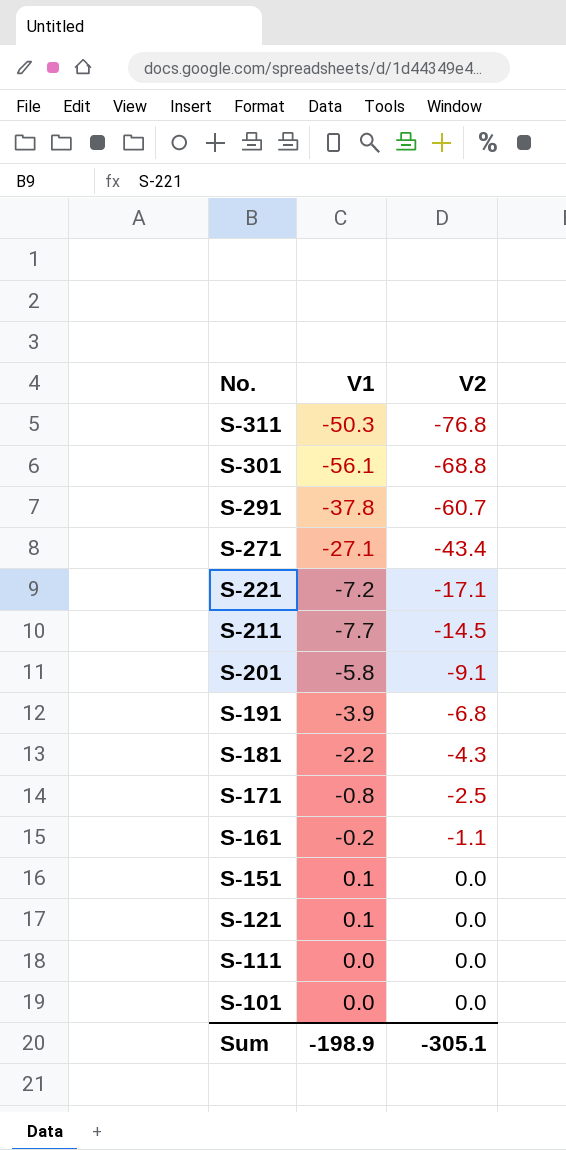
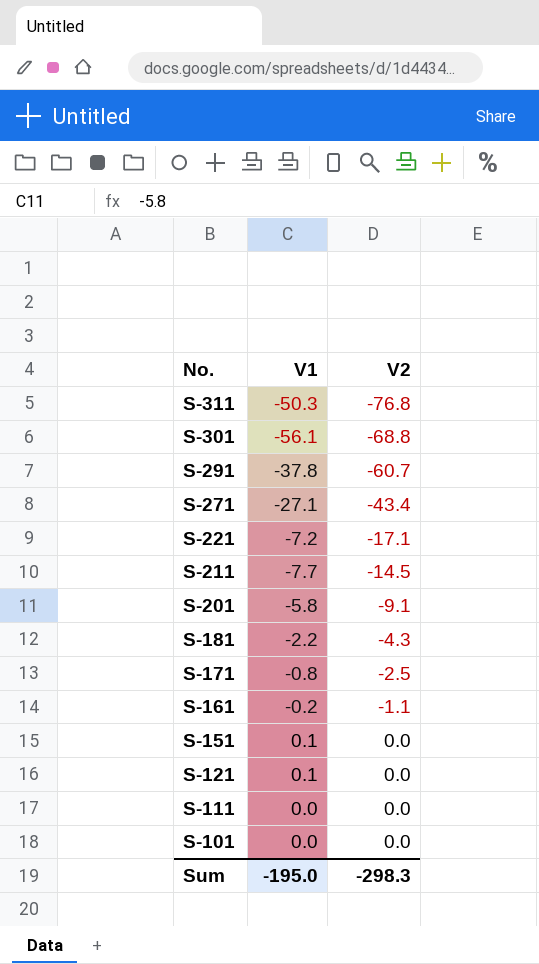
row S-191: -3.9 | -6.8 -> none
Sum | V1: -198.9 -> -195.0
Sum | V2: -305.1 -> -298.3

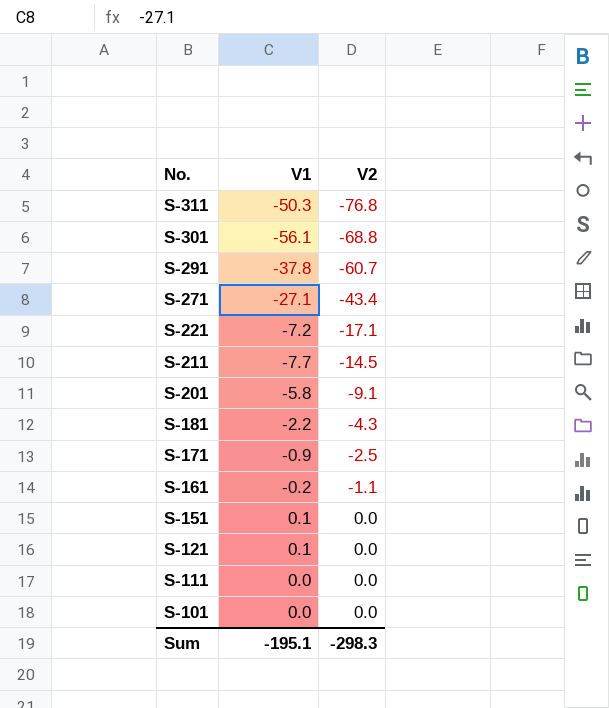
S-171 | V1: -0.8 -> -0.9
Sum | V1: -195.0 -> -195.1

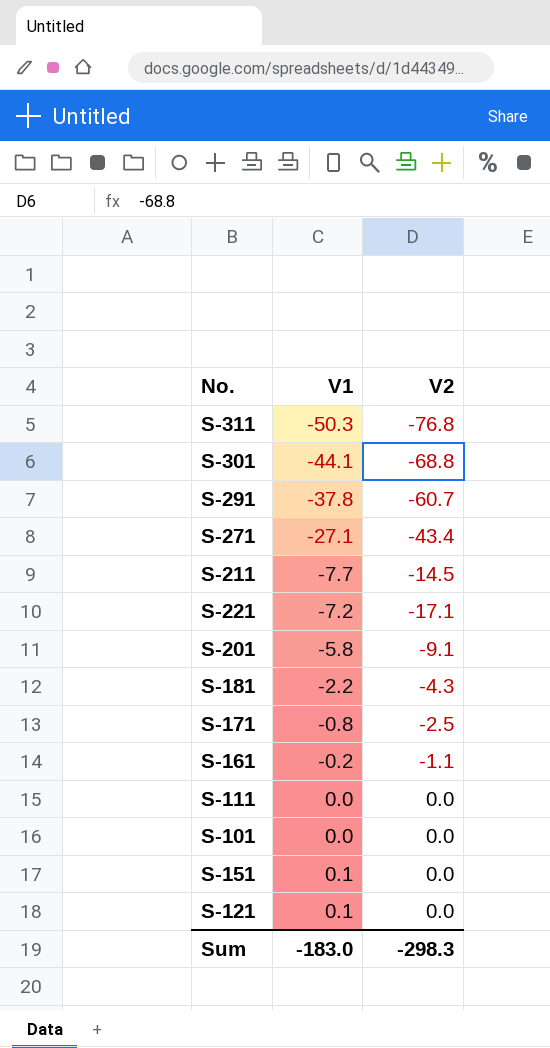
row order: No. descending -> V1 ascending
S-301 | V1: -56.1 -> -44.1
S-171 | V1: -0.9 -> -0.8
Sum | V1: -195.1 -> -183.0

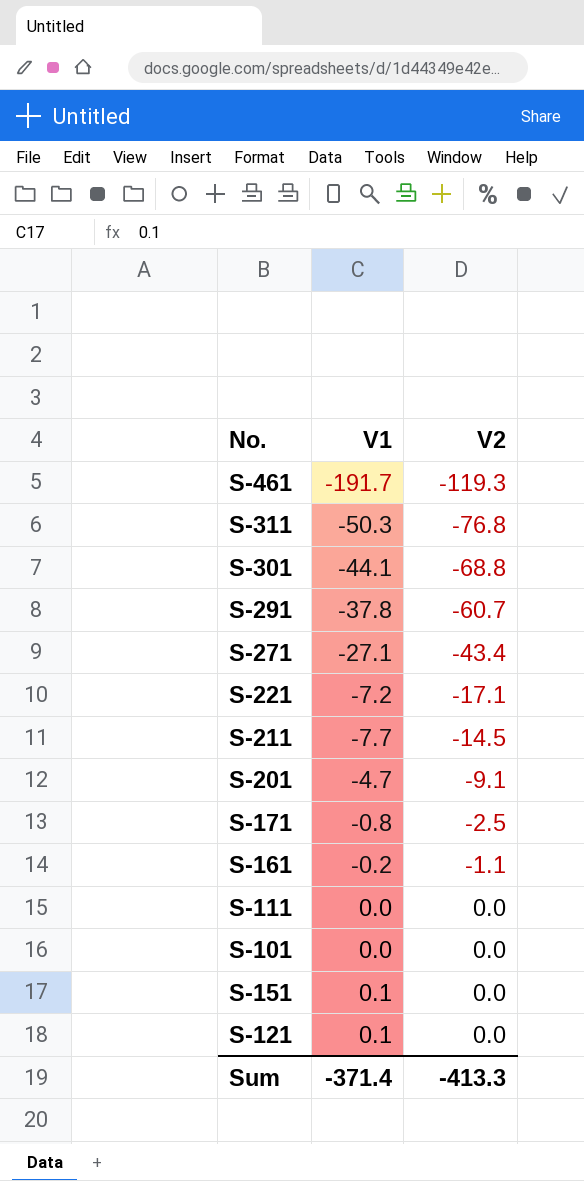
row order: V1 ascending -> V2 ascending
row S-181: -2.2 | -4.3 -> none
row S-461: none -> -191.7 | -119.3
S-201 | V1: -5.8 -> -4.7
Sum | V1: -183.0 -> -371.4
Sum | V2: -298.3 -> -413.3

